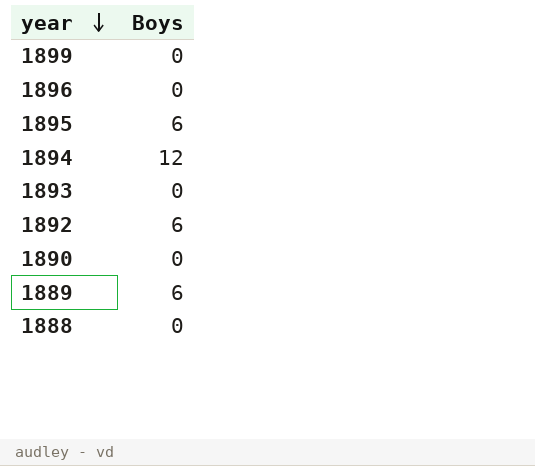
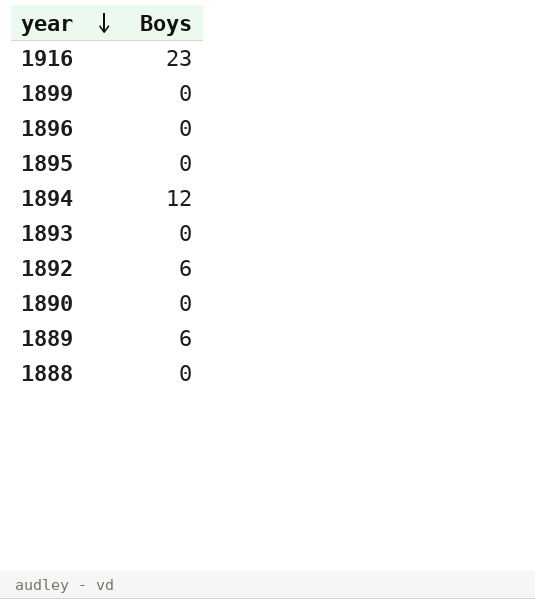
row 1916: none -> 23
1895 | Boys: 6 -> 0

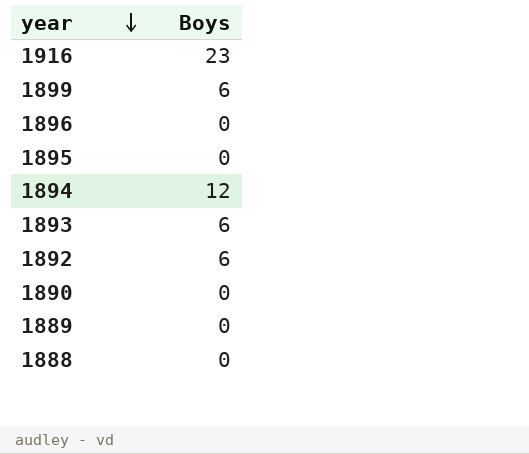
1899 | Boys: 0 -> 6
1893 | Boys: 0 -> 6
1889 | Boys: 6 -> 0

